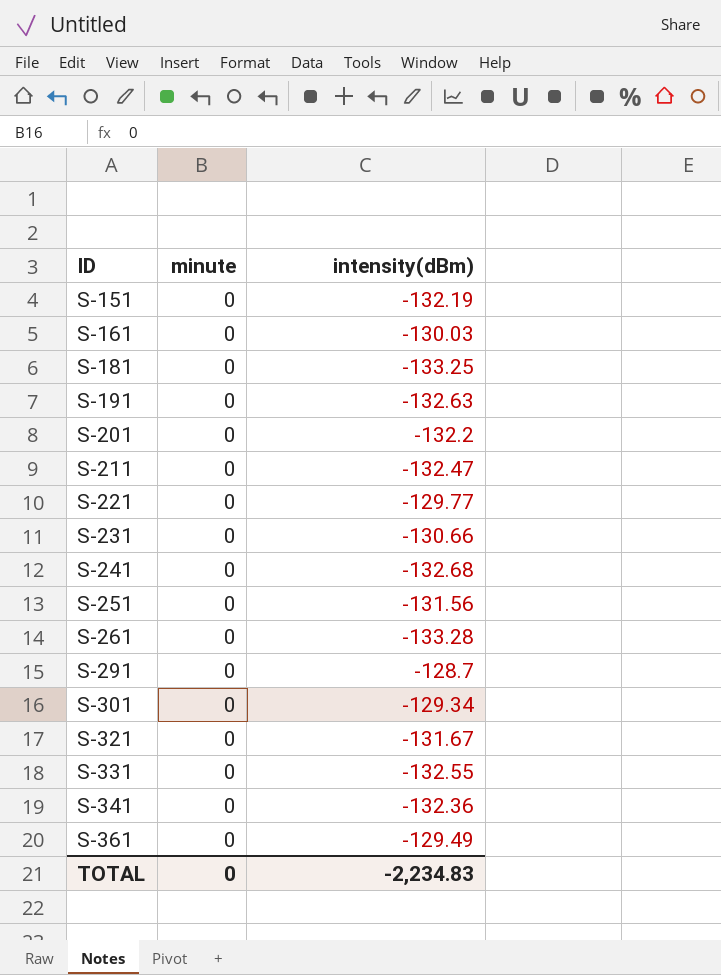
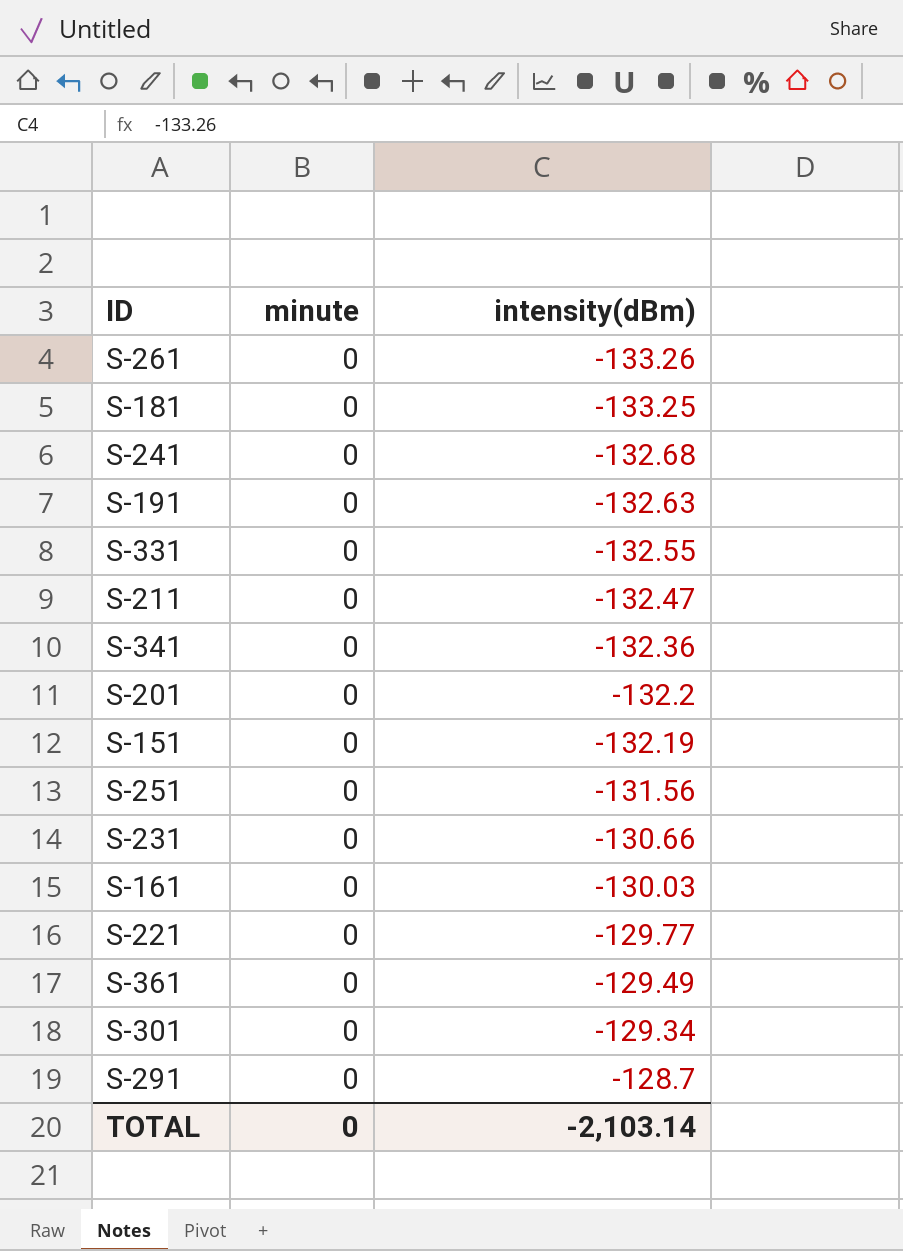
row order: ID ascending -> intensity(dBm) ascending
row S-321: 0 | -131.67 -> none
S-261 | intensity(dBm): -133.28 -> -133.26
TOTAL | intensity(dBm): -2,234.83 -> -2,103.14

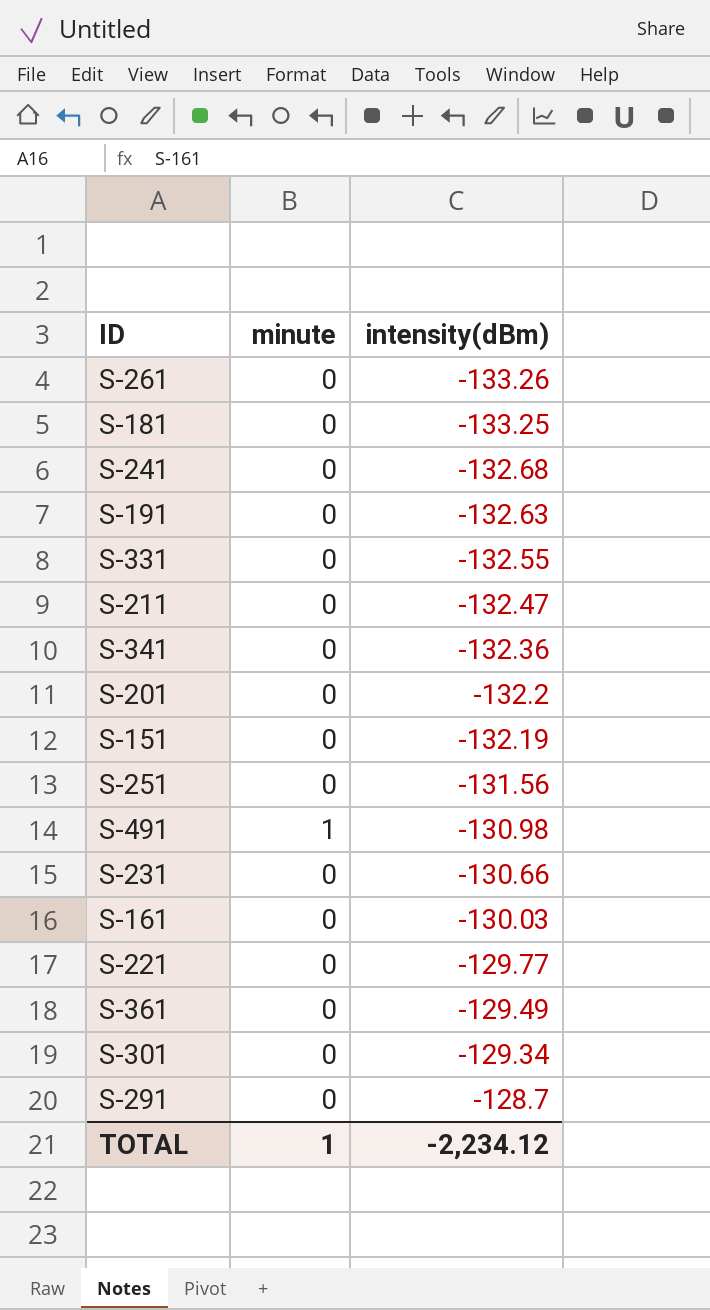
row S-491: none -> 1 | -130.98
TOTAL | minute: 0 -> 1
TOTAL | intensity(dBm): -2,103.14 -> -2,234.12

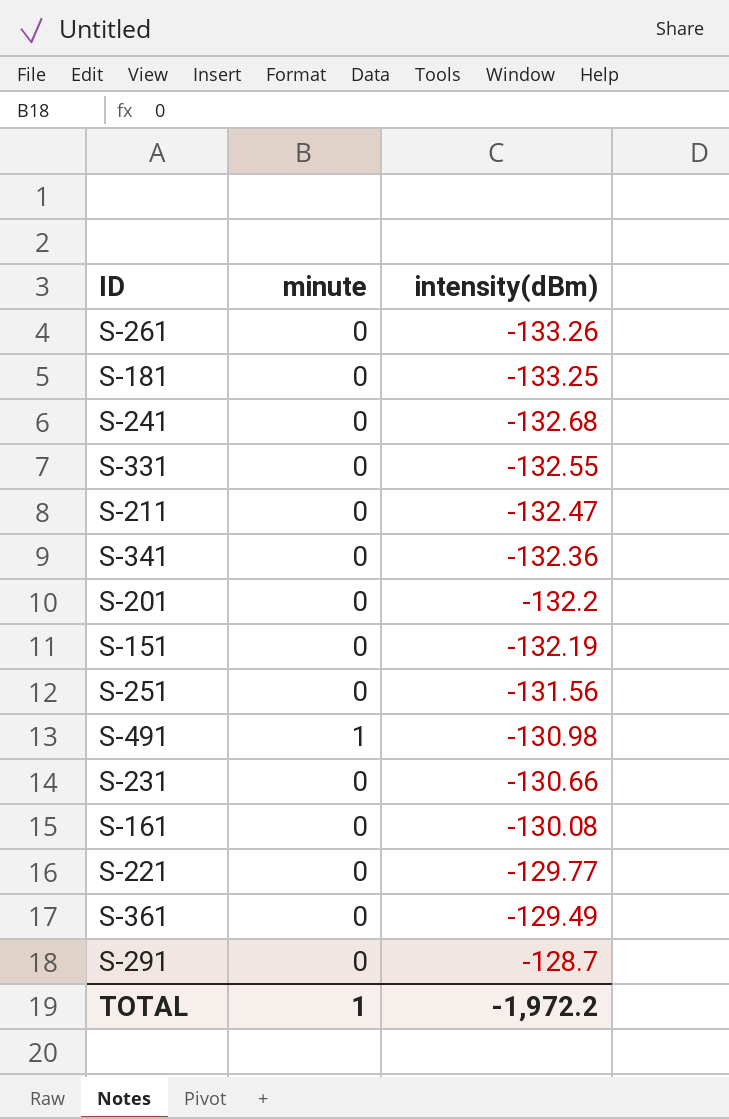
row S-191: 0 | -132.63 -> none
row S-301: 0 | -129.34 -> none
S-161 | intensity(dBm): -130.03 -> -130.08
TOTAL | intensity(dBm): -2,234.12 -> -1,972.2

